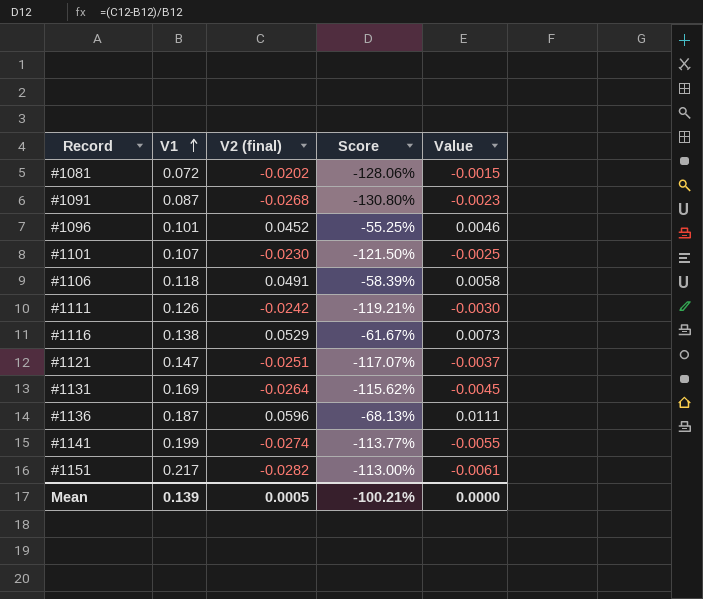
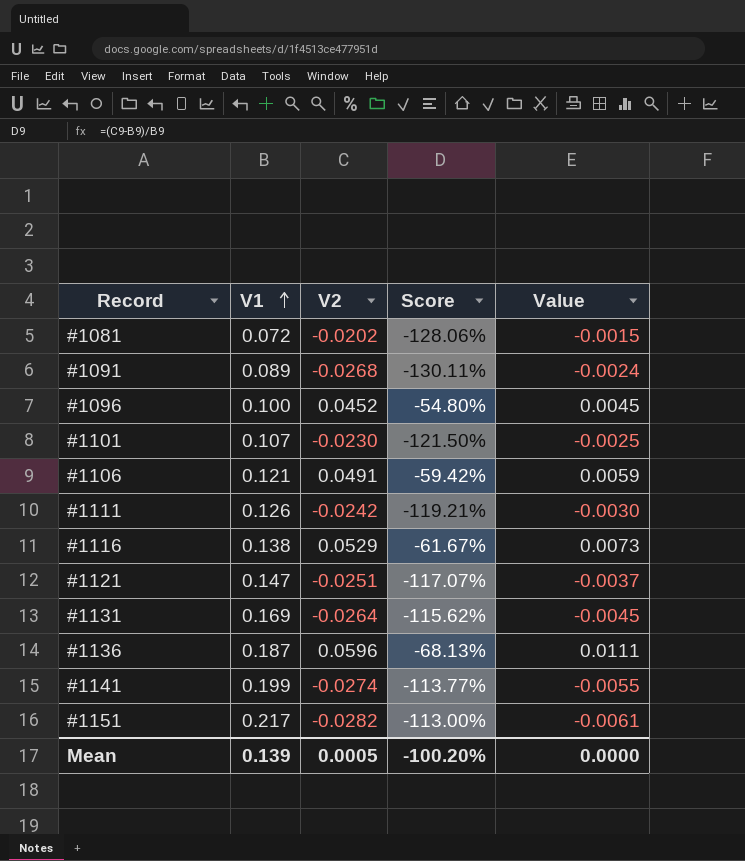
column name: V2 (final) -> V2
#1091 | V1: 0.087 -> 0.089
#1091 | Score: -130.80% -> -130.11%
#1091 | Value: -0.0023 -> -0.0024
#1096 | V1: 0.101 -> 0.100
#1096 | Score: -55.25% -> -54.80%
#1096 | Value: 0.0046 -> 0.0045
#1106 | V1: 0.118 -> 0.121
#1106 | Score: -58.39% -> -59.42%
#1106 | Value: 0.0058 -> 0.0059
Mean | Score: -100.21% -> -100.20%

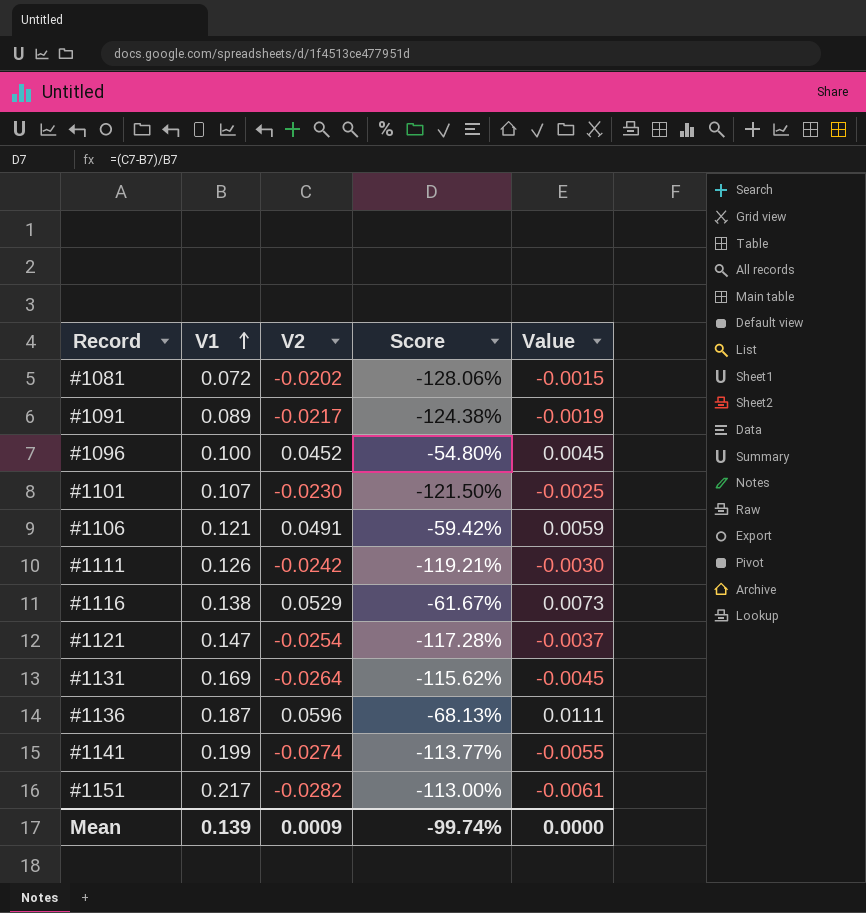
#1091 | V2: -0.0268 -> -0.0217
#1091 | Score: -130.11% -> -124.38%
#1091 | Value: -0.0024 -> -0.0019
#1121 | V2: -0.0251 -> -0.0254
#1121 | Score: -117.07% -> -117.28%
Mean | V2: 0.0005 -> 0.0009
Mean | Score: -100.20% -> -99.74%

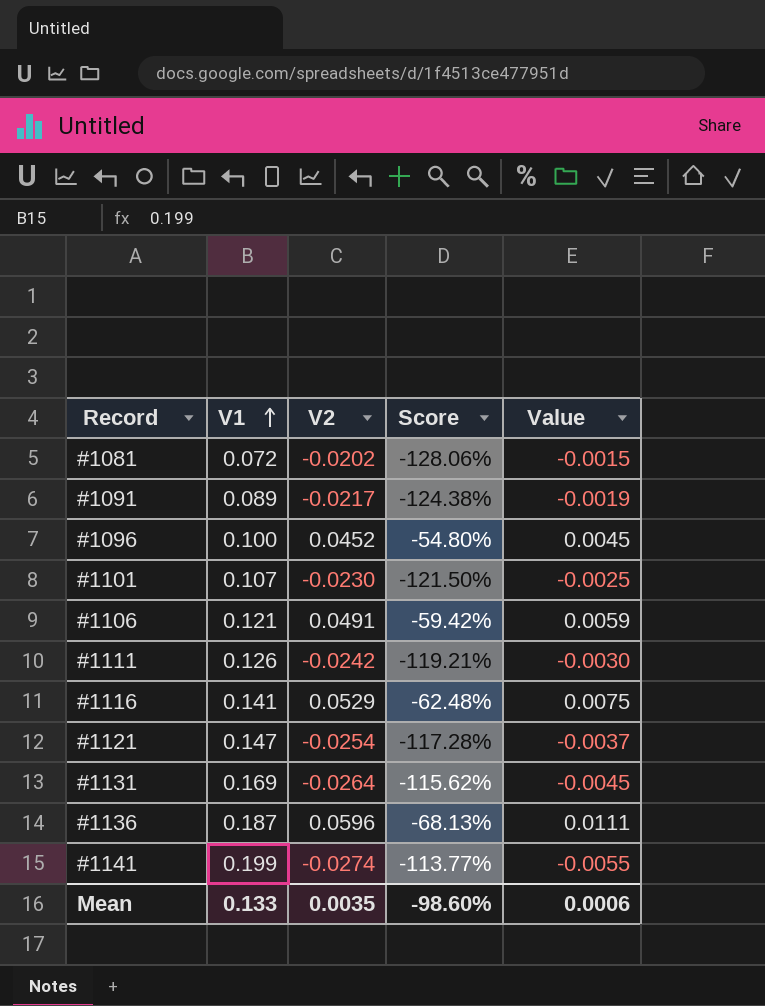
row #1151: 0.217 | -0.0282 | -113.00% | -0.0061 -> none
#1116 | V1: 0.138 -> 0.141
#1116 | Score: -61.67% -> -62.48%
#1116 | Value: 0.0073 -> 0.0075
Mean | V1: 0.139 -> 0.133
Mean | V2: 0.0009 -> 0.0035
Mean | Score: -99.74% -> -98.60%
Mean | Value: 0.0000 -> 0.0006

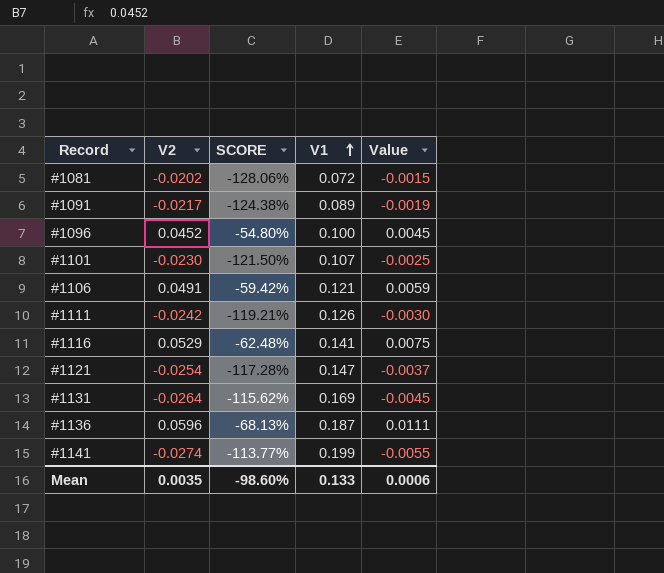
column name: Score -> SCORE
column V1 | position: 2 -> 4

